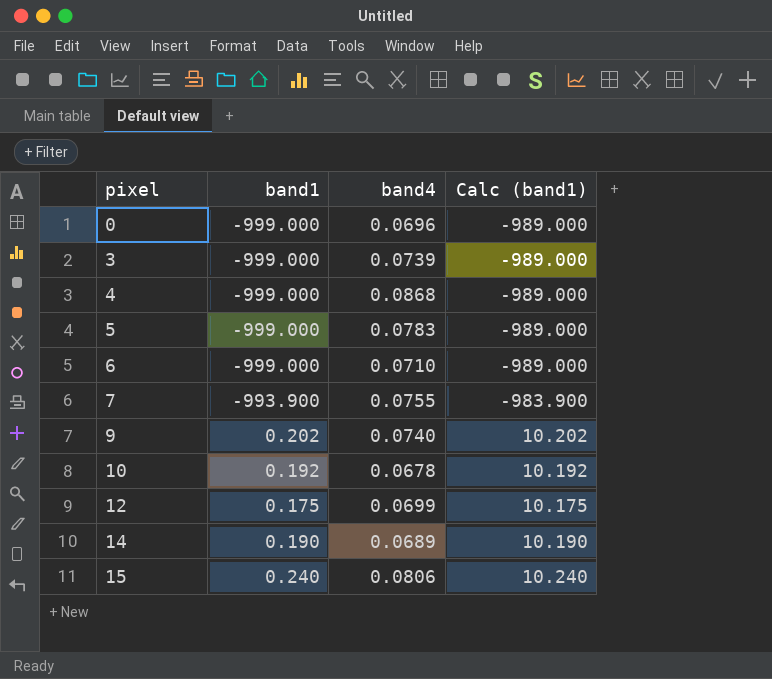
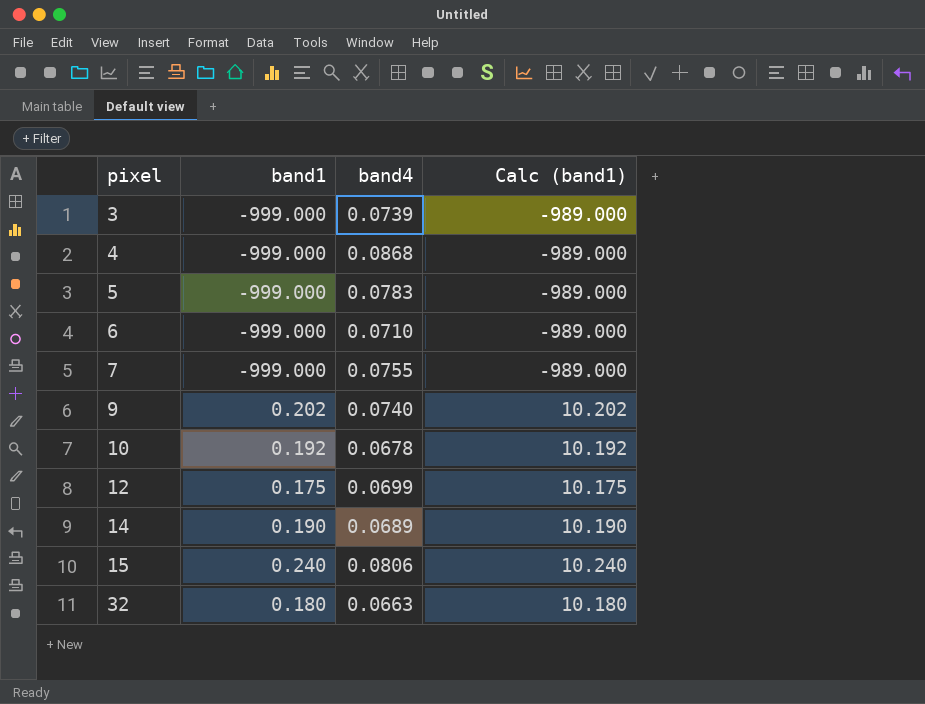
row 0: -999.000 | 0.0696 | -989.000 -> none
7 | band1: -993.900 -> -999.000
7 | Calc (band1): -983.900 -> -989.000
row 32: none -> 0.180 | 0.0663 | 10.180

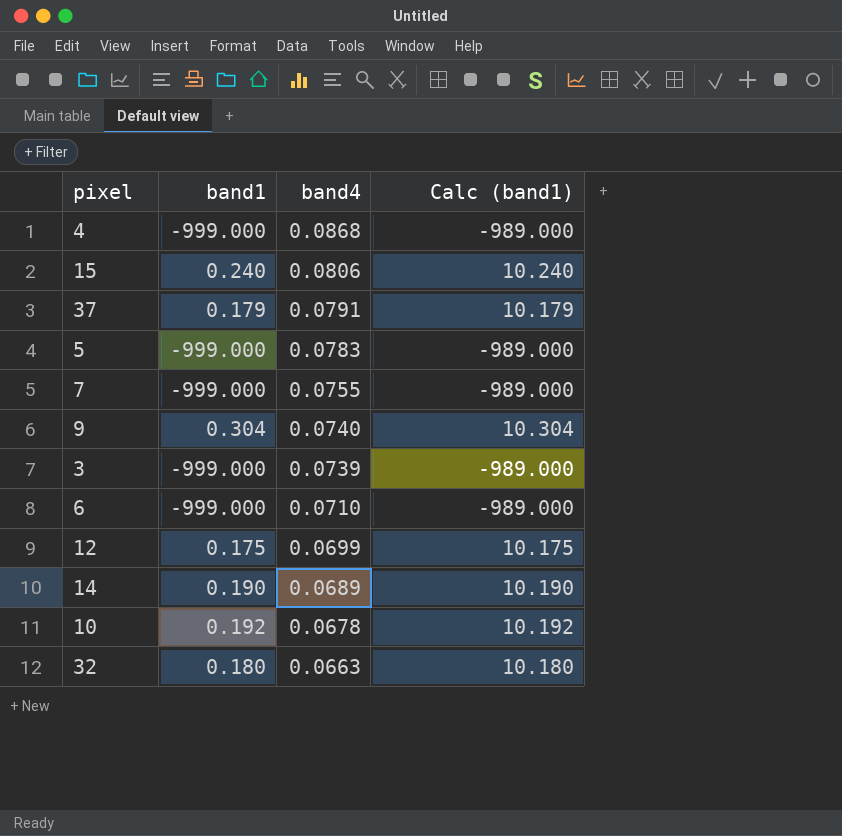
row order: pixel ascending -> band4 descending
row 37: none -> 0.179 | 0.0791 | 10.179
9 | band1: 0.202 -> 0.304
9 | Calc (band1): 10.202 -> 10.304

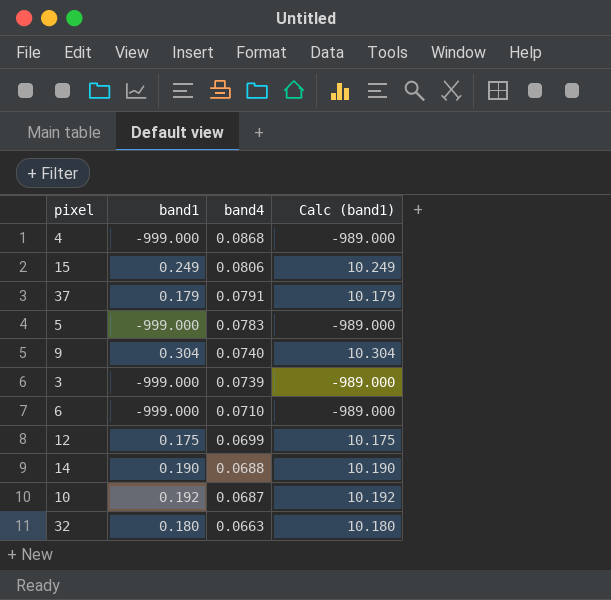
row 7: -999.000 | 0.0755 | -989.000 -> none
15 | band1: 0.240 -> 0.249
15 | Calc (band1): 10.240 -> 10.249
14 | band4: 0.0689 -> 0.0688
10 | band4: 0.0678 -> 0.0687

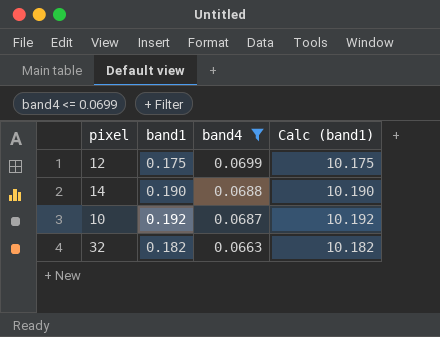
filter: none -> band4 <= 0.0699
32 | band1: 0.180 -> 0.182
32 | Calc (band1): 10.180 -> 10.182

